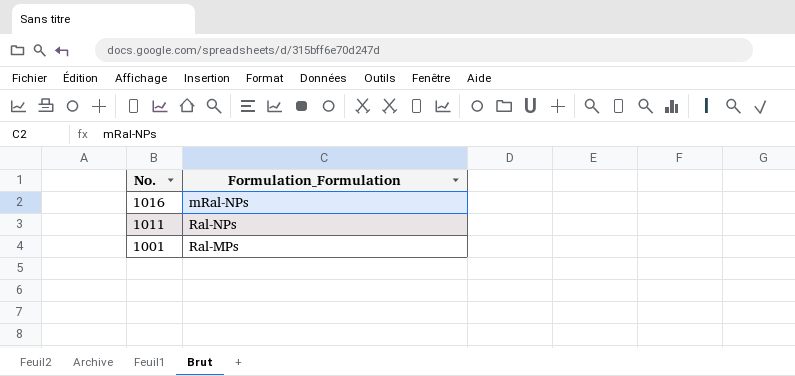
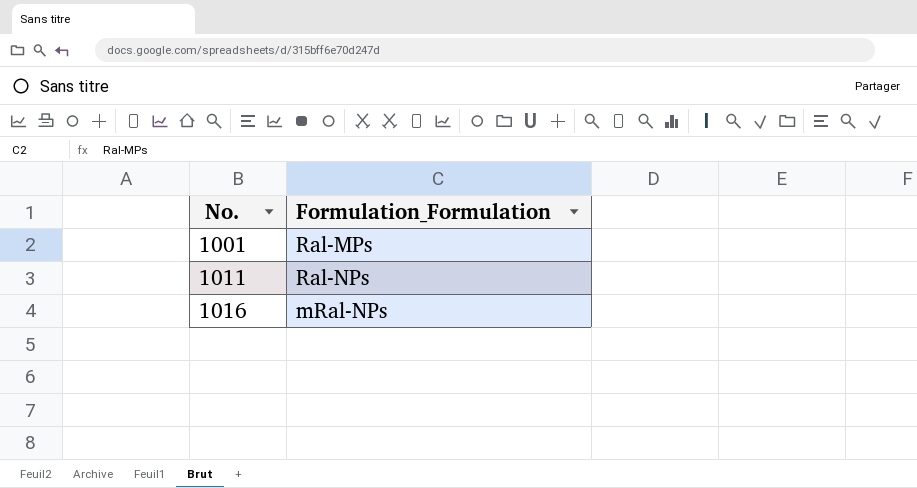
row order: No. descending -> No. ascending

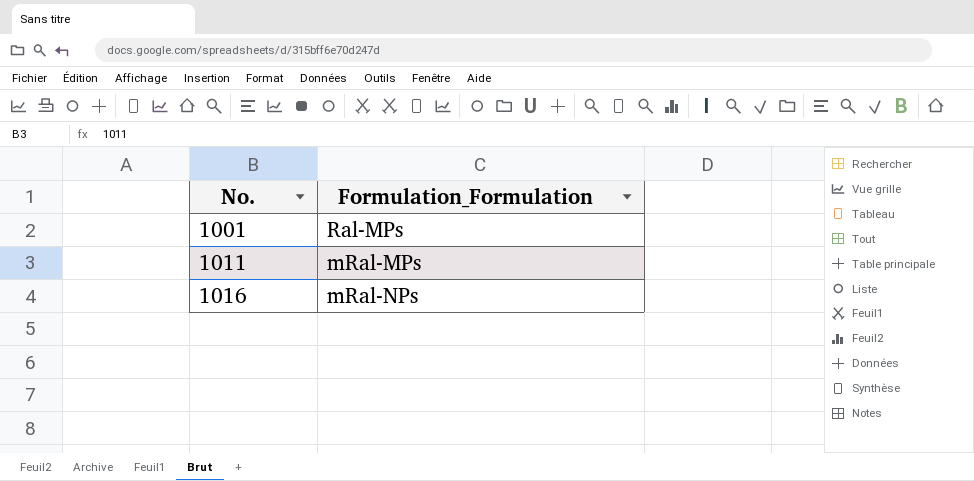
1011 | Formulation_Formulation: Ral-NPs -> mRal-MPs

